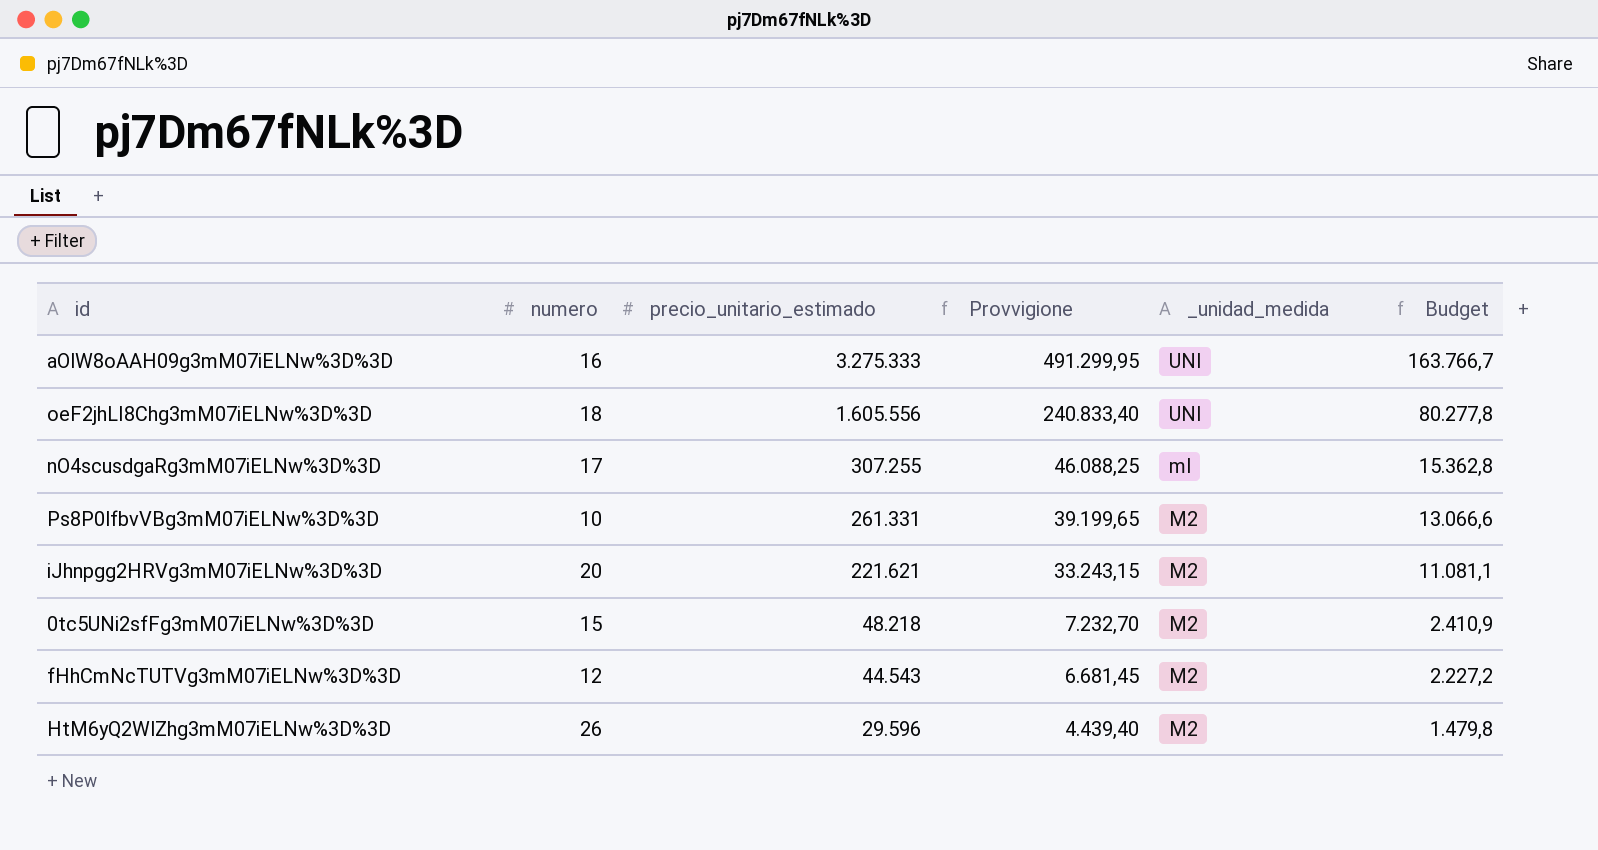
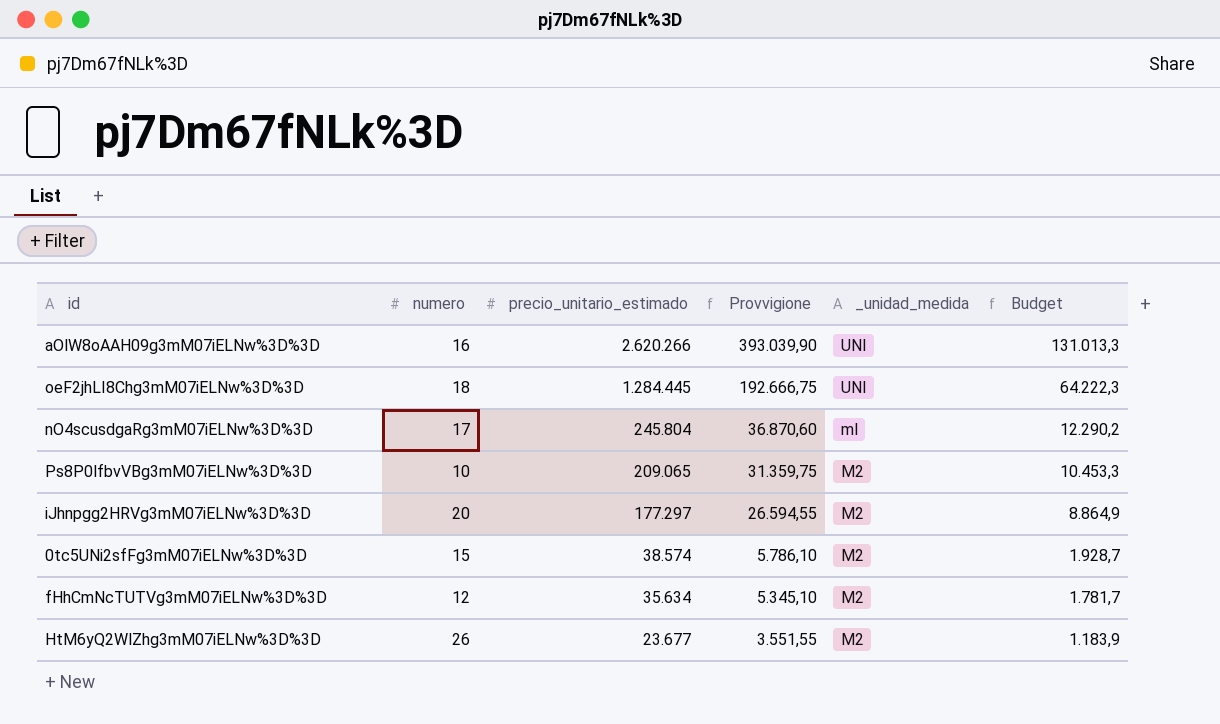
aOlW8oAAH09g3mM07iELNw%3D%3D | precio_unitario_estimado: 3.275.333 -> 2.620.266
aOlW8oAAH09g3mM07iELNw%3D%3D | Provvigione: 491.299,95 -> 393.039,90
aOlW8oAAH09g3mM07iELNw%3D%3D | Budget: 163.766,7 -> 131.013,3
oeF2jhLI8Chg3mM07iELNw%3D%3D | precio_unitario_estimado: 1.605.556 -> 1.284.445
oeF2jhLI8Chg3mM07iELNw%3D%3D | Provvigione: 240.833,40 -> 192.666,75
oeF2jhLI8Chg3mM07iELNw%3D%3D | Budget: 80.277,8 -> 64.222,3
nO4scusdgaRg3mM07iELNw%3D%3D | precio_unitario_estimado: 307.255 -> 245.804
nO4scusdgaRg3mM07iELNw%3D%3D | Provvigione: 46.088,25 -> 36.870,60
nO4scusdgaRg3mM07iELNw%3D%3D | Budget: 15.362,8 -> 12.290,2
Ps8P0lfbvVBg3mM07iELNw%3D%3D | precio_unitario_estimado: 261.331 -> 209.065
Ps8P0lfbvVBg3mM07iELNw%3D%3D | Provvigione: 39.199,65 -> 31.359,75
Ps8P0lfbvVBg3mM07iELNw%3D%3D | Budget: 13.066,6 -> 10.453,3
iJhnpgg2HRVg3mM07iELNw%3D%3D | precio_unitario_estimado: 221.621 -> 177.297
iJhnpgg2HRVg3mM07iELNw%3D%3D | Provvigione: 33.243,15 -> 26.594,55
iJhnpgg2HRVg3mM07iELNw%3D%3D | Budget: 11.081,1 -> 8.864,9
0tc5UNi2sfFg3mM07iELNw%3D%3D | precio_unitario_estimado: 48.218 -> 38.574
0tc5UNi2sfFg3mM07iELNw%3D%3D | Provvigione: 7.232,70 -> 5.786,10
0tc5UNi2sfFg3mM07iELNw%3D%3D | Budget: 2.410,9 -> 1.928,7
fHhCmNcTUTVg3mM07iELNw%3D%3D | precio_unitario_estimado: 44.543 -> 35.634
fHhCmNcTUTVg3mM07iELNw%3D%3D | Provvigione: 6.681,45 -> 5.345,10
fHhCmNcTUTVg3mM07iELNw%3D%3D | Budget: 2.227,2 -> 1.781,7
HtM6yQ2WlZhg3mM07iELNw%3D%3D | precio_unitario_estimado: 29.596 -> 23.677
HtM6yQ2WlZhg3mM07iELNw%3D%3D | Provvigione: 4.439,40 -> 3.551,55
HtM6yQ2WlZhg3mM07iELNw%3D%3D | Budget: 1.479,8 -> 1.183,9

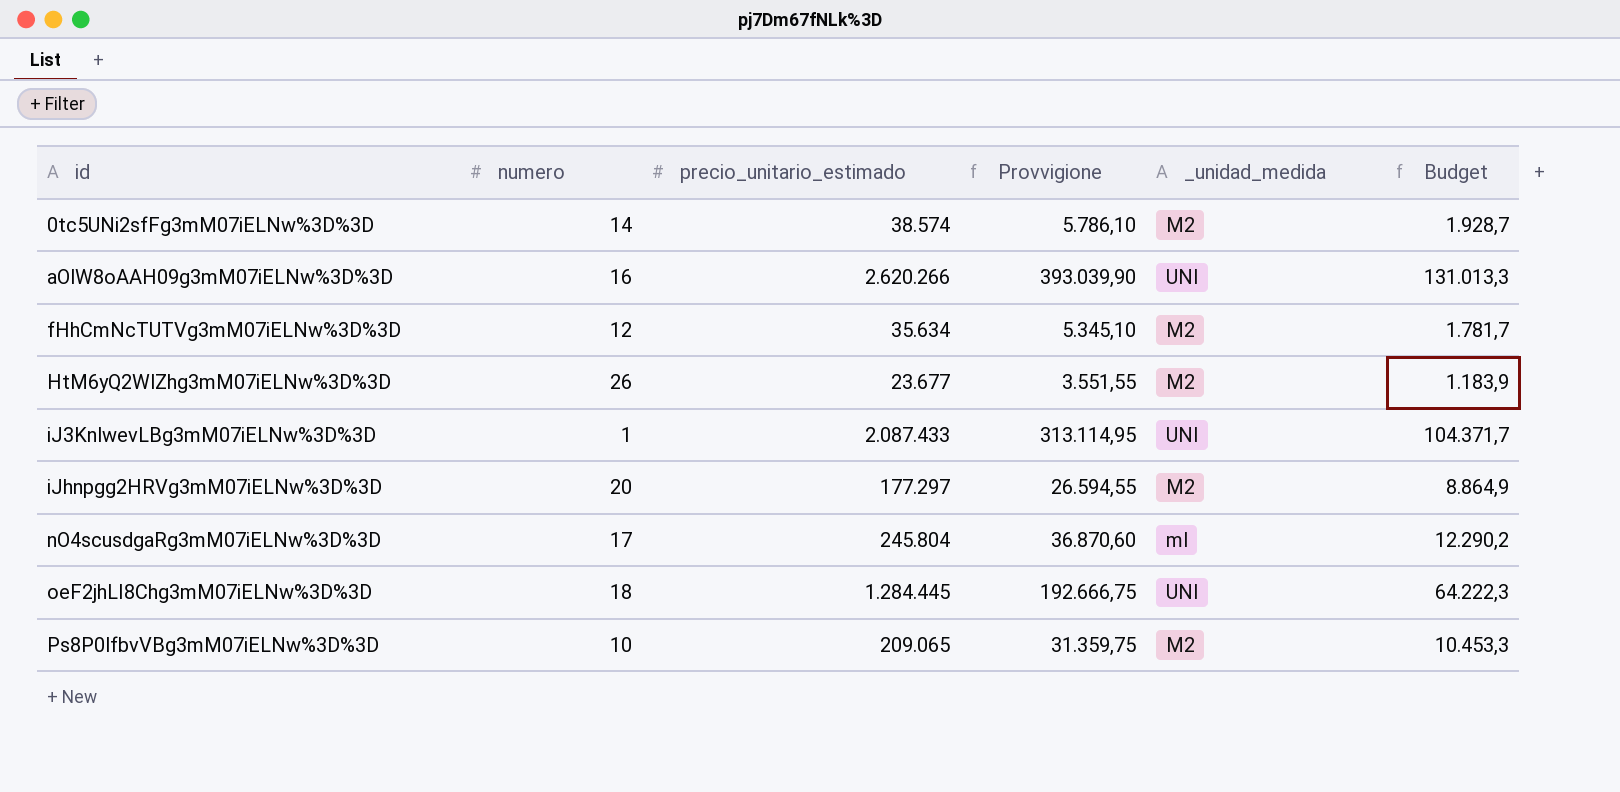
row order: precio_unitario_estimado descending -> id ascending
0tc5UNi2sfFg3mM07iELNw%3D%3D | numero: 15 -> 14
row iJ3KnlwevLBg3mM07iELNw%3D%3D: none -> 1 | 2.087.433 | 313.114,95 | UNI | 104.371,7

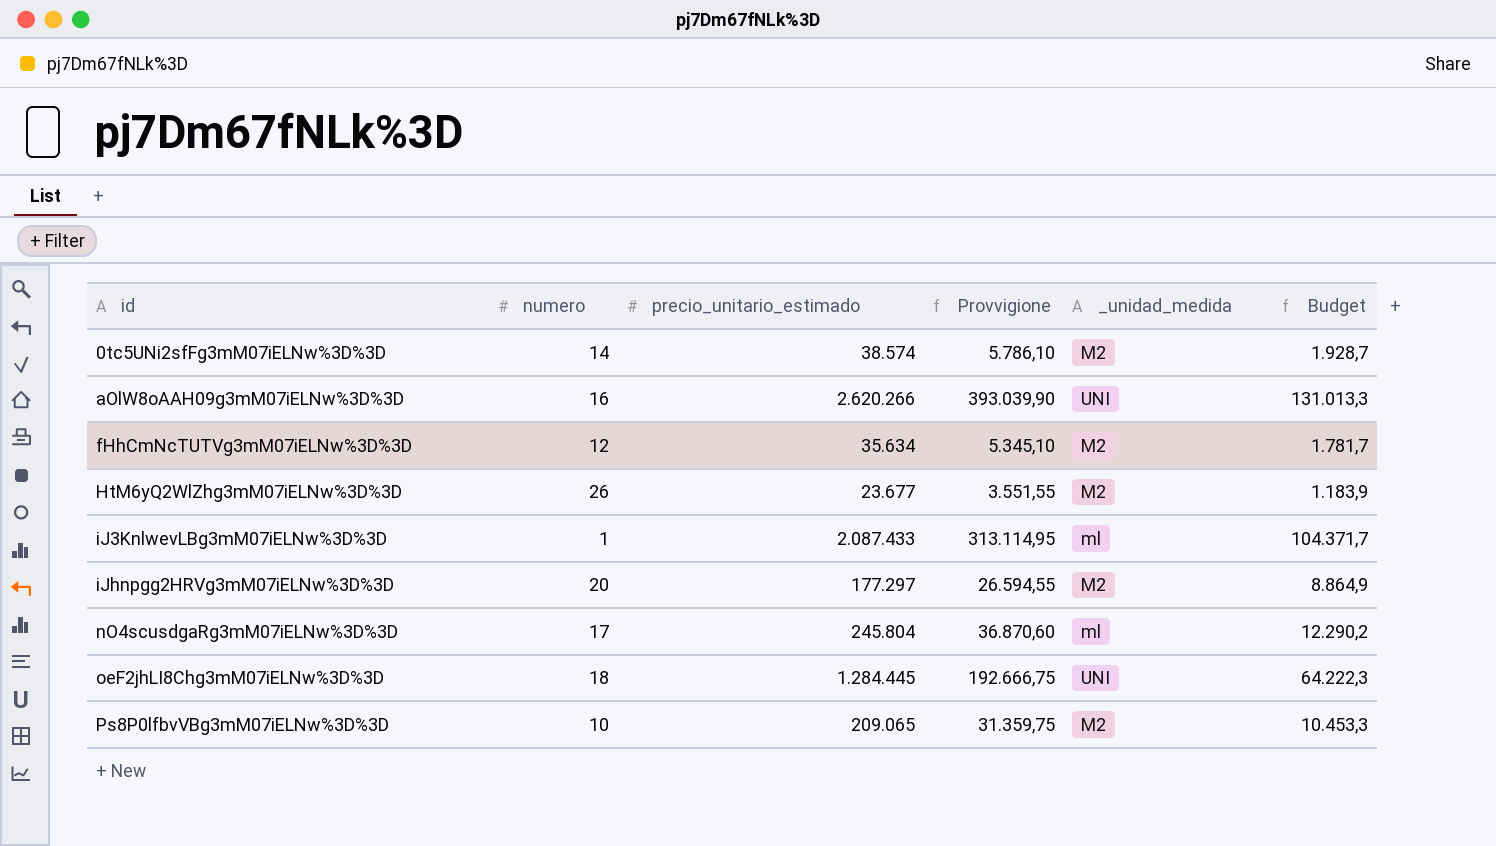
iJ3KnlwevLBg3mM07iELNw%3D%3D | _unidad_medida: UNI -> ml

